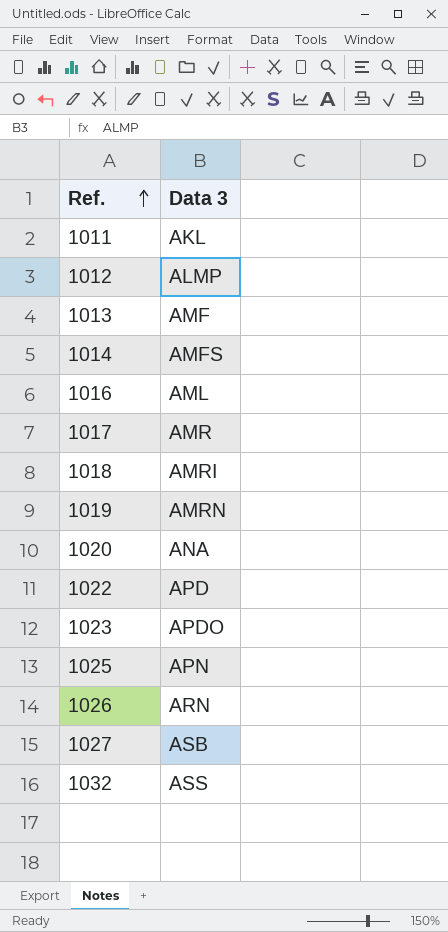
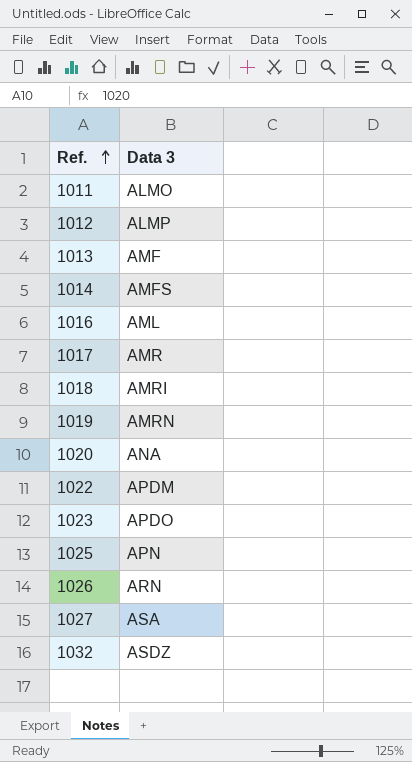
1011 | Data 3: AKL -> ALMO
1022 | Data 3: APD -> APDM
1027 | Data 3: ASB -> ASA
1032 | Data 3: ASS -> ASDZ

